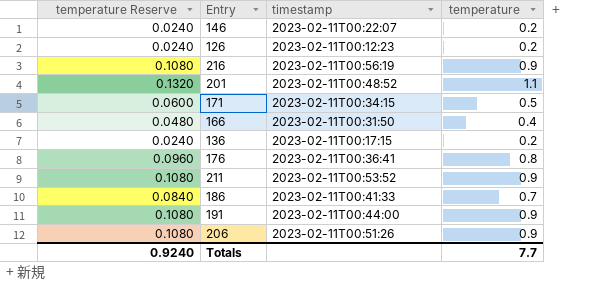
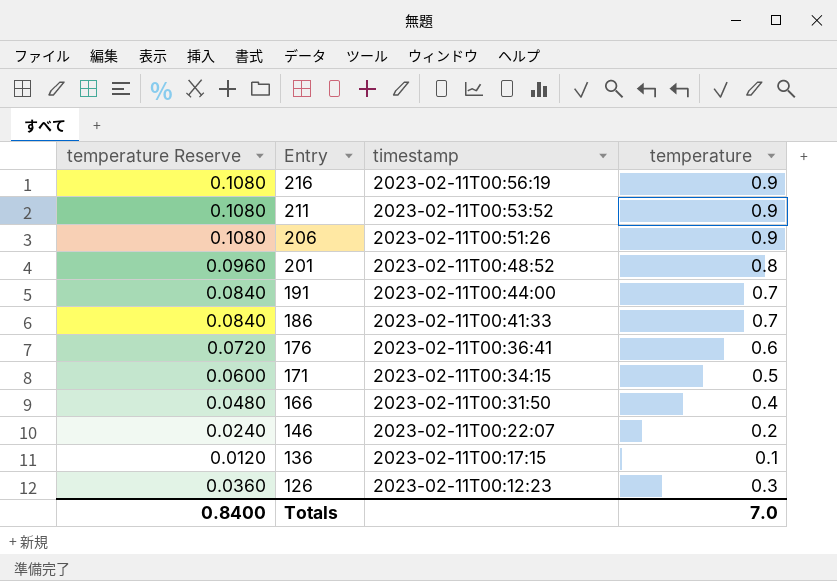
row order: none -> Entry descending
201 | temperature Reserve: 0.1320 -> 0.0960
201 | temperature: 1.1 -> 0.8
191 | temperature Reserve: 0.1080 -> 0.0840
191 | temperature: 0.9 -> 0.7
176 | temperature Reserve: 0.0960 -> 0.0720
176 | temperature: 0.8 -> 0.6
136 | temperature Reserve: 0.0240 -> 0.0120
136 | temperature: 0.2 -> 0.1
126 | temperature Reserve: 0.0240 -> 0.0360
126 | temperature: 0.2 -> 0.3
Totals | temperature Reserve: 0.9240 -> 0.8400
Totals | temperature: 7.7 -> 7.0

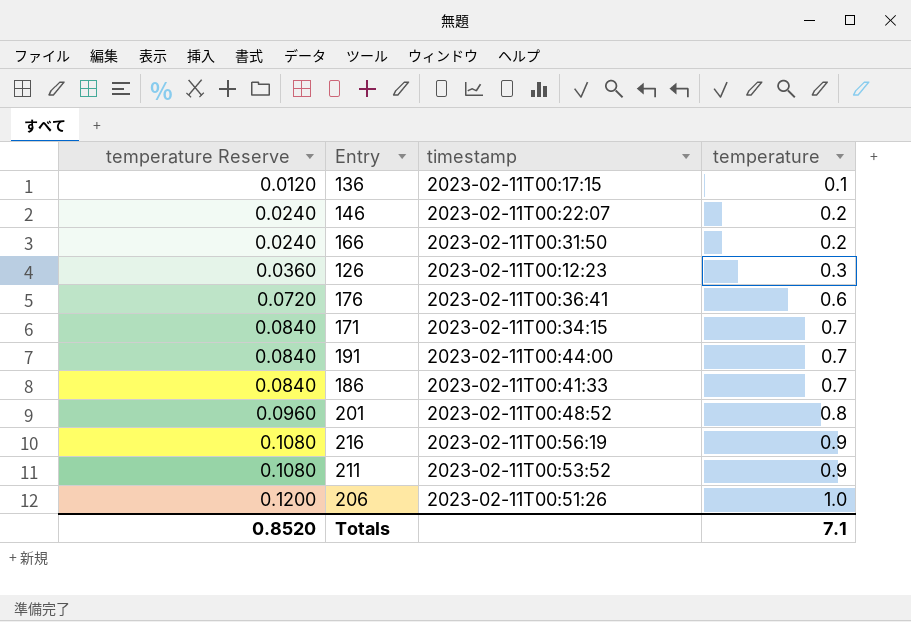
row order: Entry descending -> temperature Reserve ascending
166 | temperature Reserve: 0.0480 -> 0.0240
166 | temperature: 0.4 -> 0.2
171 | temperature Reserve: 0.0600 -> 0.0840
171 | temperature: 0.5 -> 0.7
206 | temperature Reserve: 0.1080 -> 0.1200
206 | temperature: 0.9 -> 1.0
Totals | temperature Reserve: 0.8400 -> 0.8520
Totals | temperature: 7.0 -> 7.1

